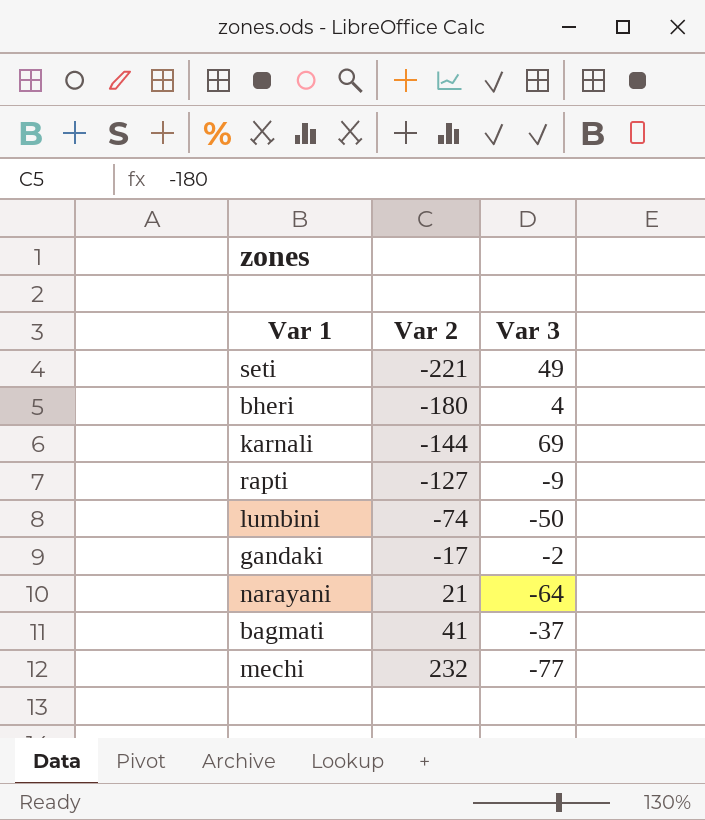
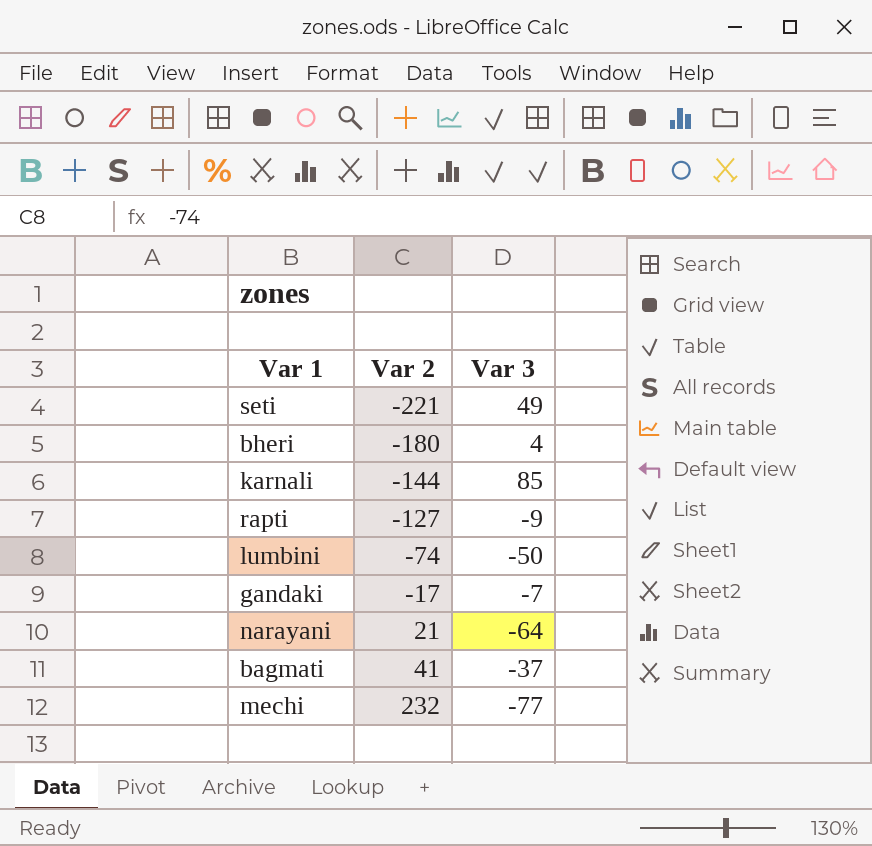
karnali | Var 3: 69 -> 85
gandaki | Var 3: -2 -> -7

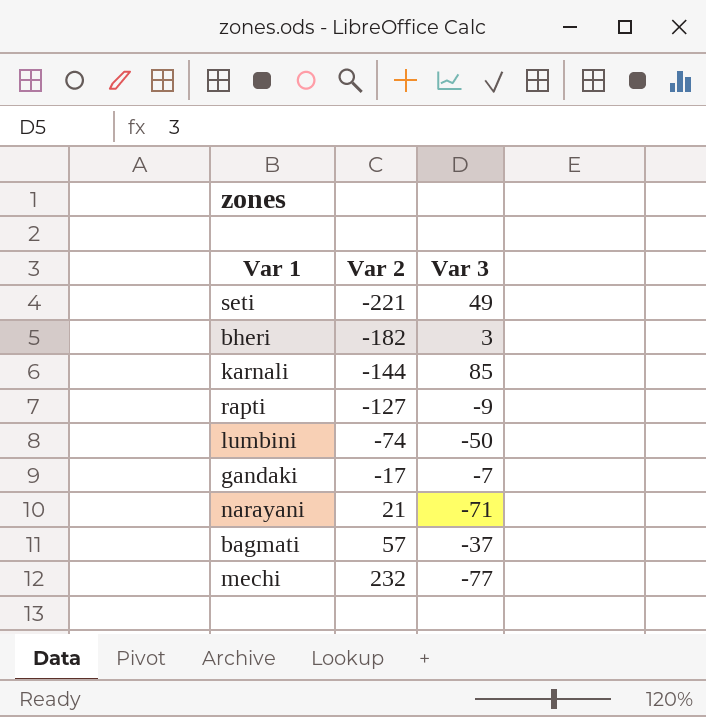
bheri | Var 2: -180 -> -182
bheri | Var 3: 4 -> 3
narayani | Var 3: -64 -> -71
bagmati | Var 2: 41 -> 57

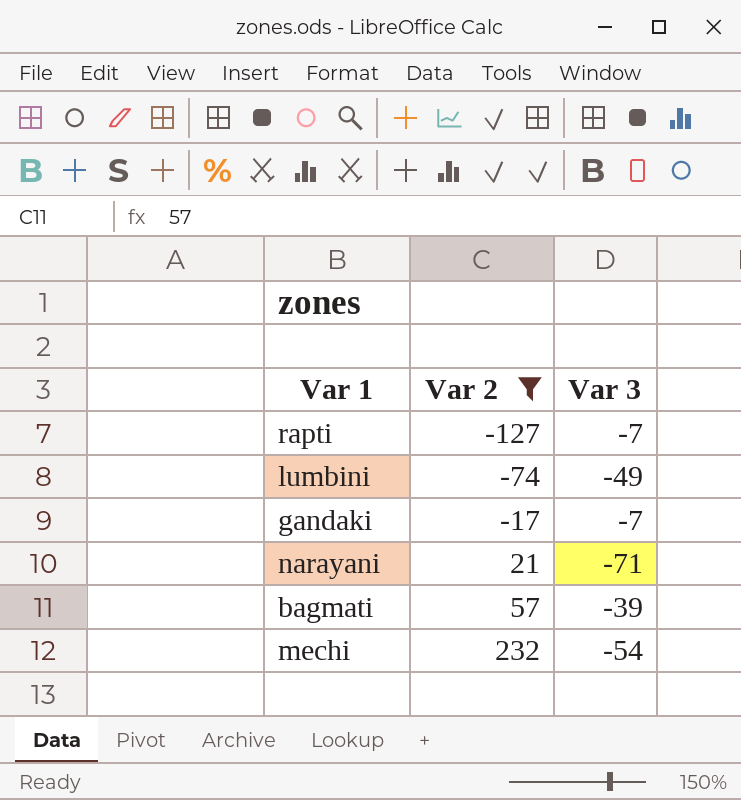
filter: none -> Var 2 >= -127
rapti | Var 3: -9 -> -7
lumbini | Var 3: -50 -> -49
bagmati | Var 3: -37 -> -39
mechi | Var 3: -77 -> -54

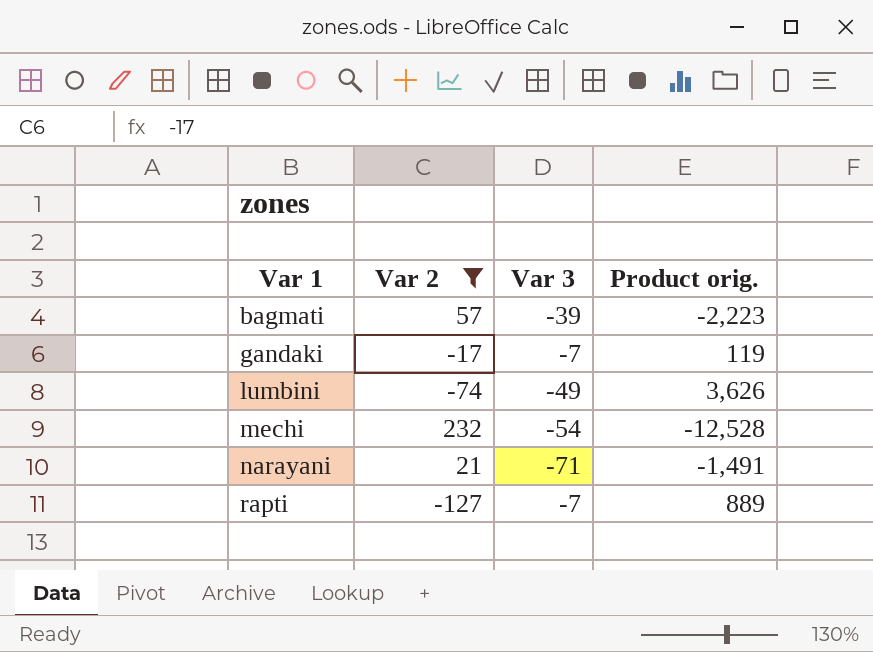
row order: Var 2 ascending -> Var 1 ascending
column Product orig. | formula: none -> [Var 2] * [Var 3]

